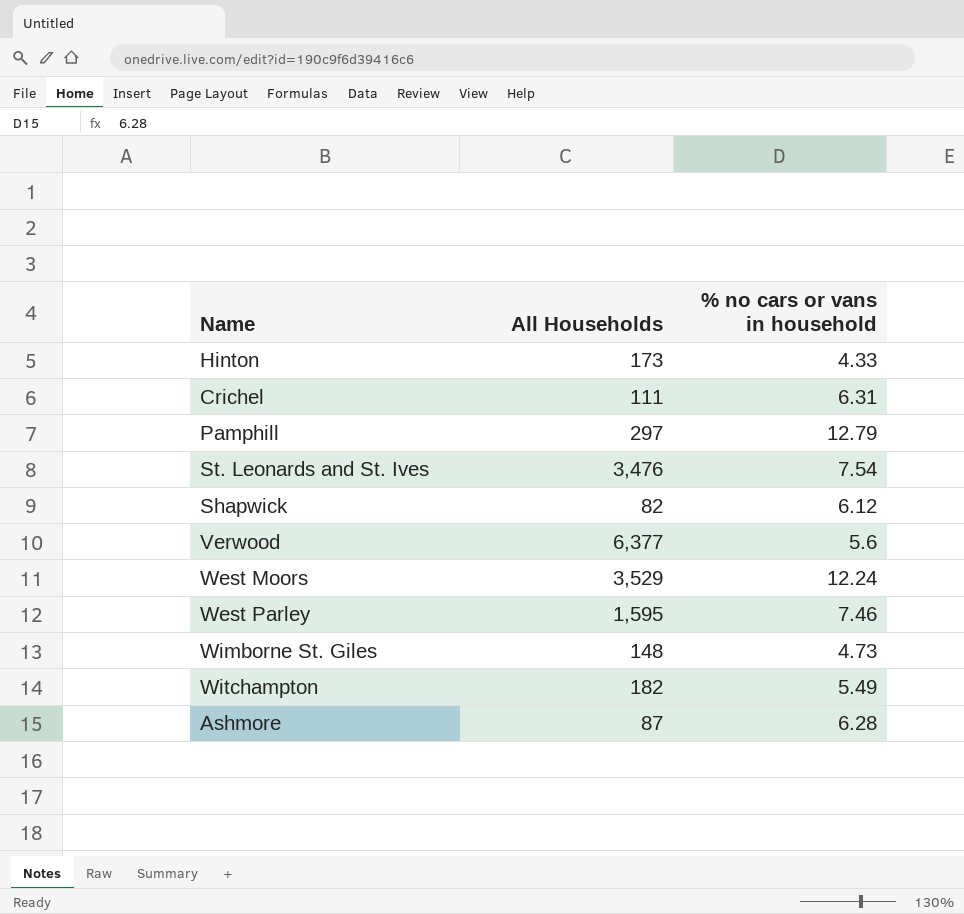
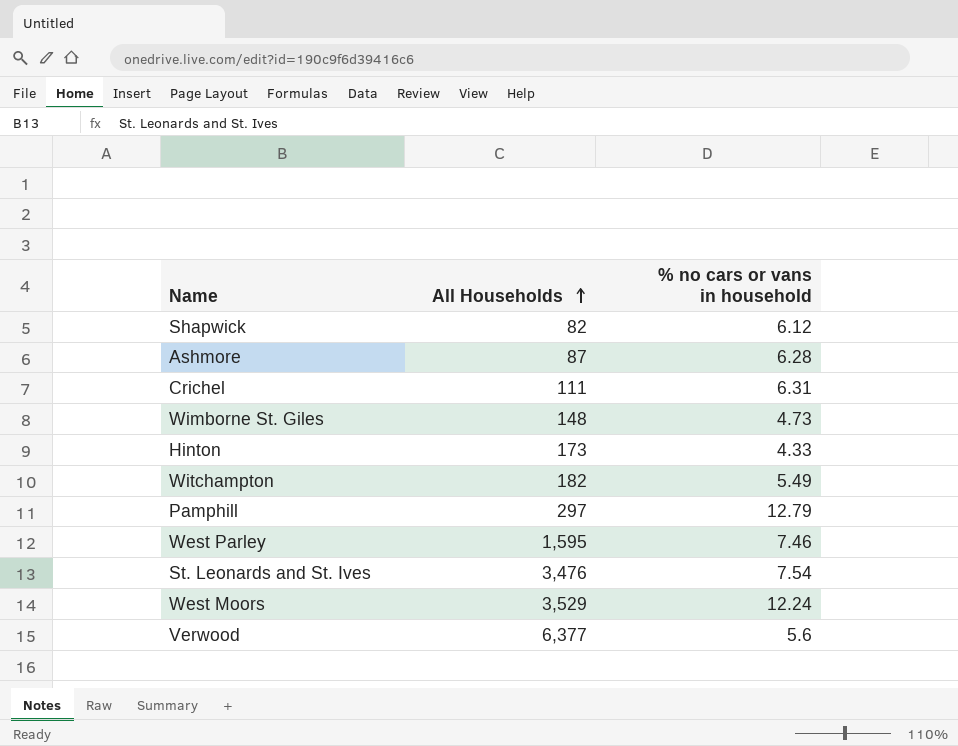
row order: none -> All Households ascending

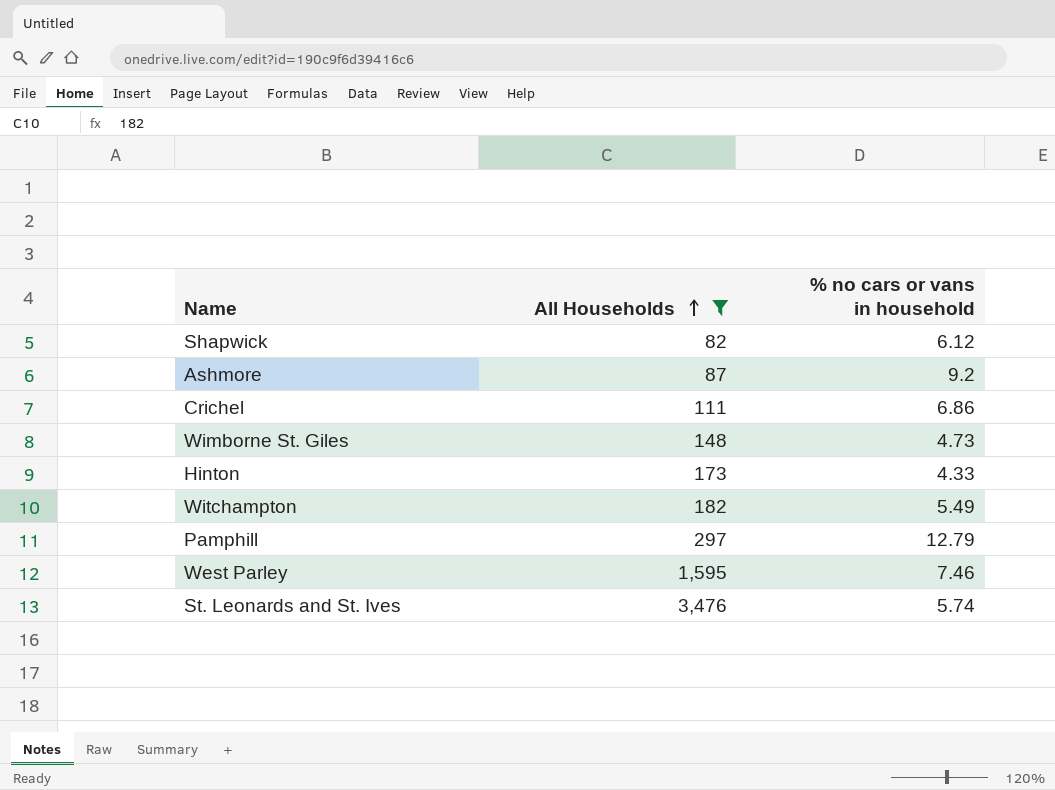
filter: none -> All Households <= 3,476
Ashmore | % no cars or vans in household: 6.28 -> 9.2
Crichel | % no cars or vans in household: 6.31 -> 6.86
St. Leonards and St. Ives | % no cars or vans in household: 7.54 -> 5.74

